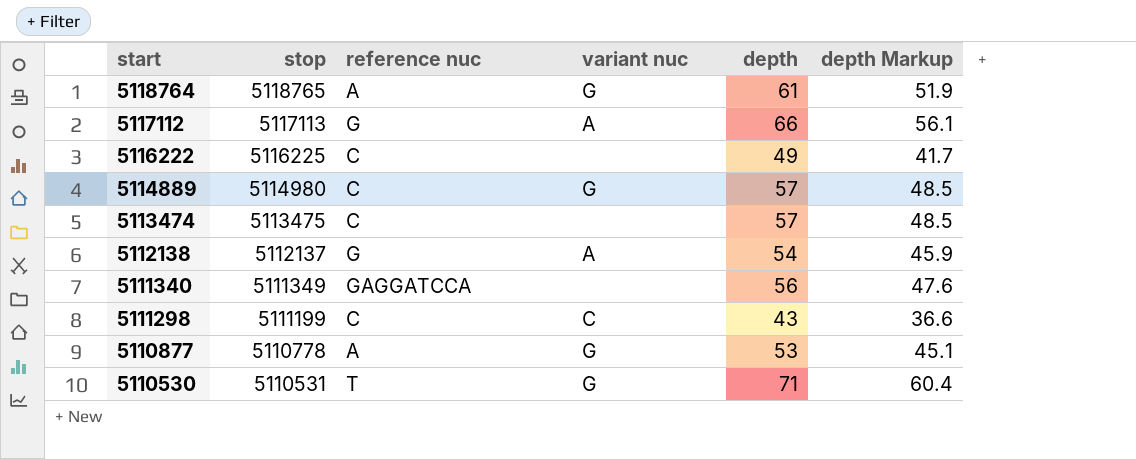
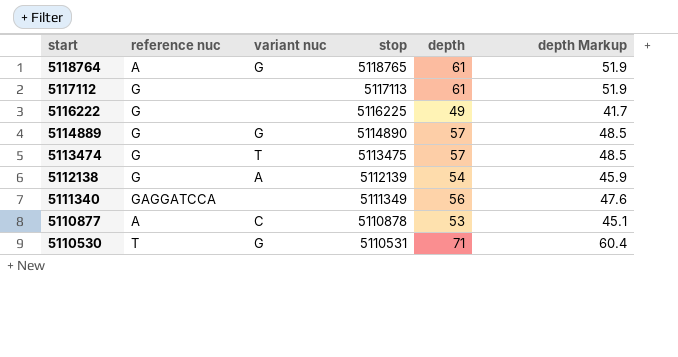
column stop | position: 2 -> 4
row 5111298: 5111199 | C | C | 43 | 36.6 -> none
5117112 | variant nuc: A -> none
5117112 | depth: 66 -> 61
5117112 | depth Markup: 56.1 -> 51.9
5116222 | reference nuc: C -> G
5114889 | reference nuc: C -> G
5114889 | stop: 5114980 -> 5114890
5113474 | reference nuc: C -> G
5113474 | variant nuc: none -> T
5112138 | stop: 5112137 -> 5112139
5110877 | variant nuc: G -> C
5110877 | stop: 5110778 -> 5110878

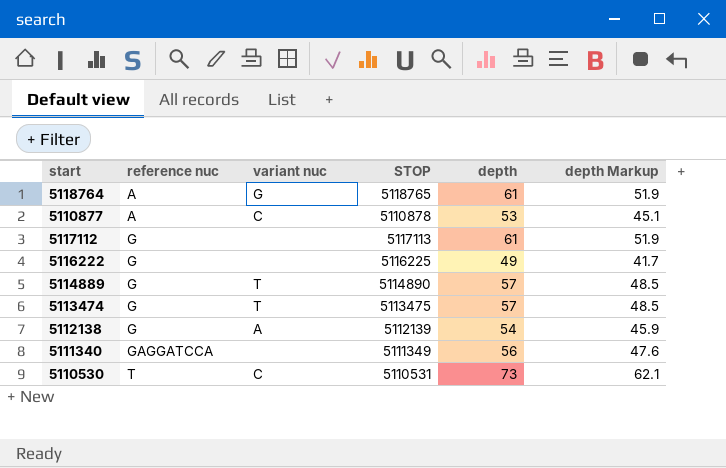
row order: start descending -> reference nuc ascending
column name: stop -> STOP
5114889 | variant nuc: G -> T
5110530 | variant nuc: G -> C
5110530 | depth: 71 -> 73
5110530 | depth Markup: 60.4 -> 62.1

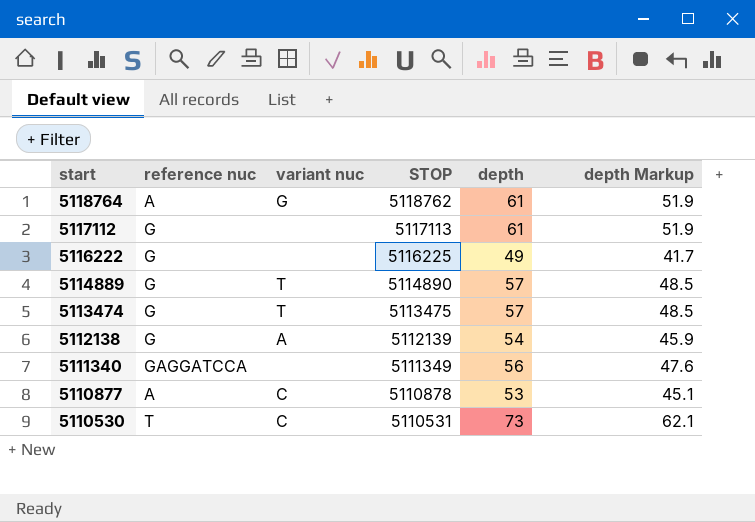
row order: reference nuc ascending -> start descending
5118764 | STOP: 5118765 -> 5118762

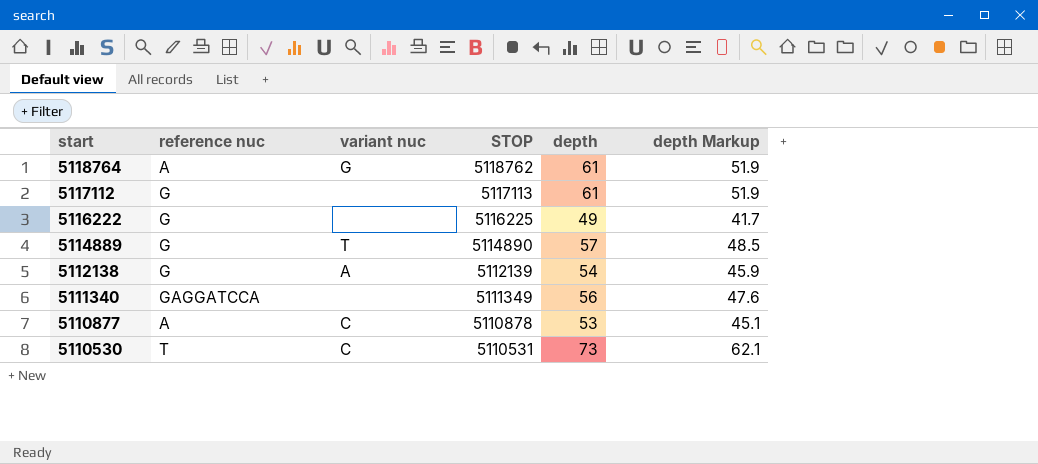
row 5113474: G | T | 5113475 | 57 | 48.5 -> none

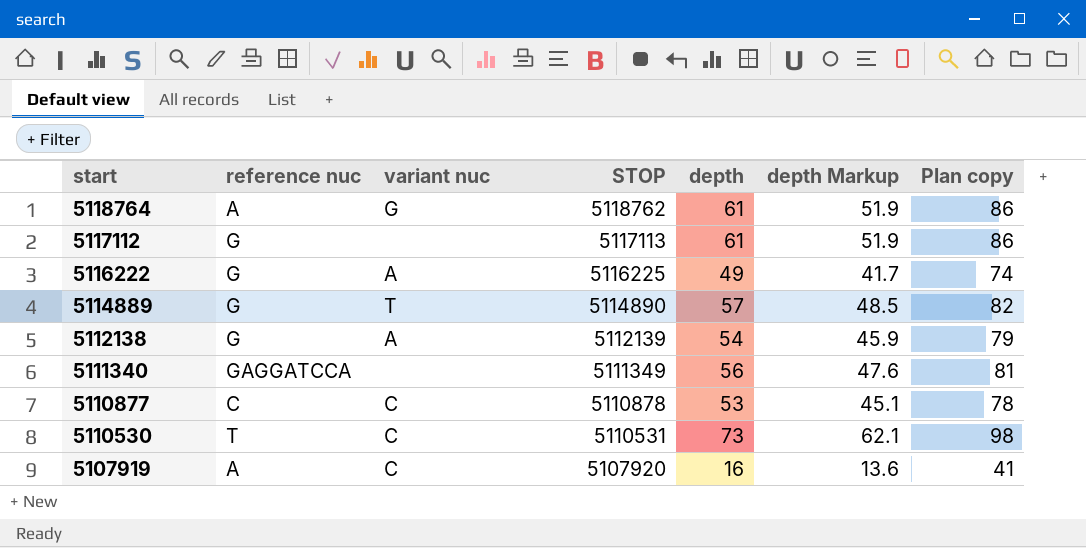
column Plan copy | formula: none -> [depth] + 25
5116222 | variant nuc: none -> A
5110877 | reference nuc: A -> C
row 5107919: none -> A | C | 5107920 | 16 | 13.6 | 41

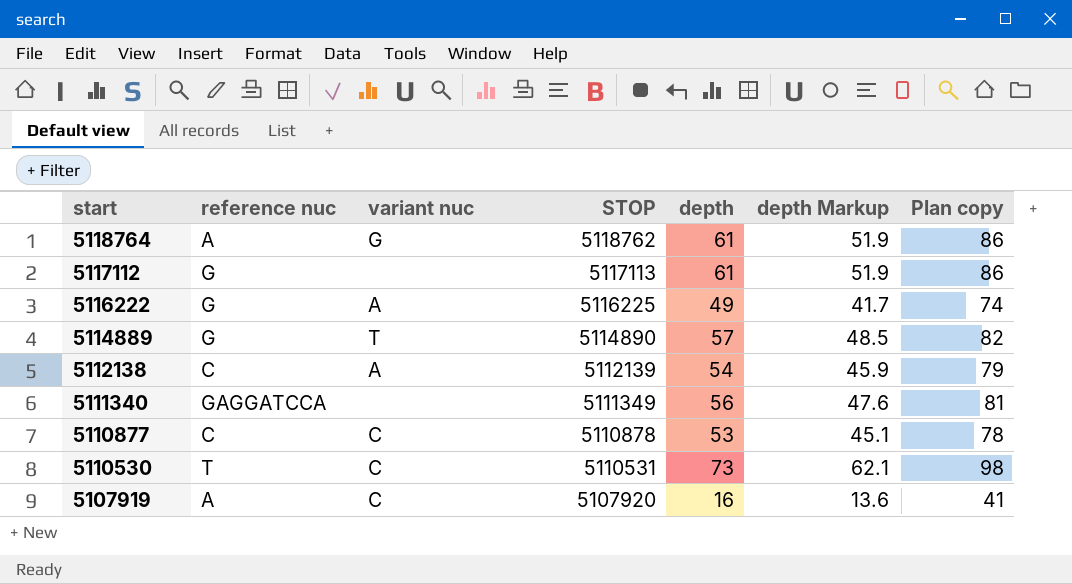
5112138 | reference nuc: G -> C

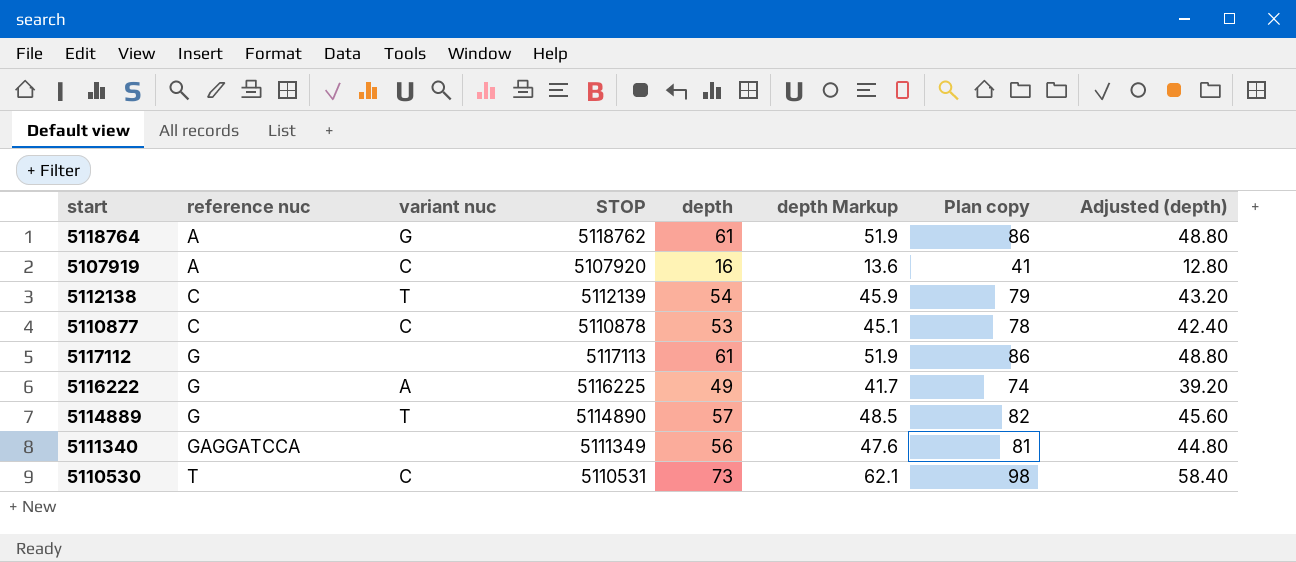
row order: start descending -> reference nuc ascending
column Adjusted (depth) | formula: none -> [depth] * 0.8
5112138 | variant nuc: A -> T

